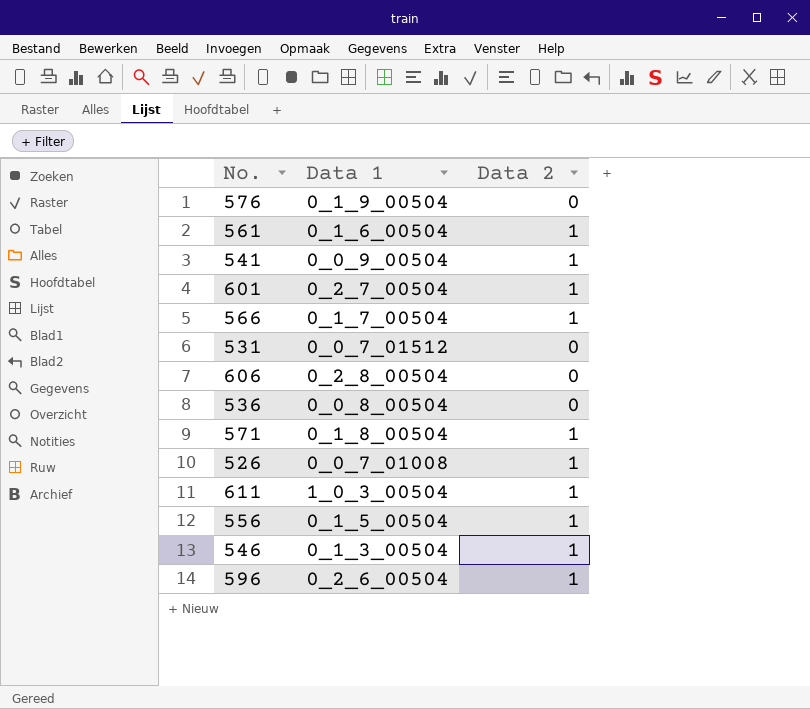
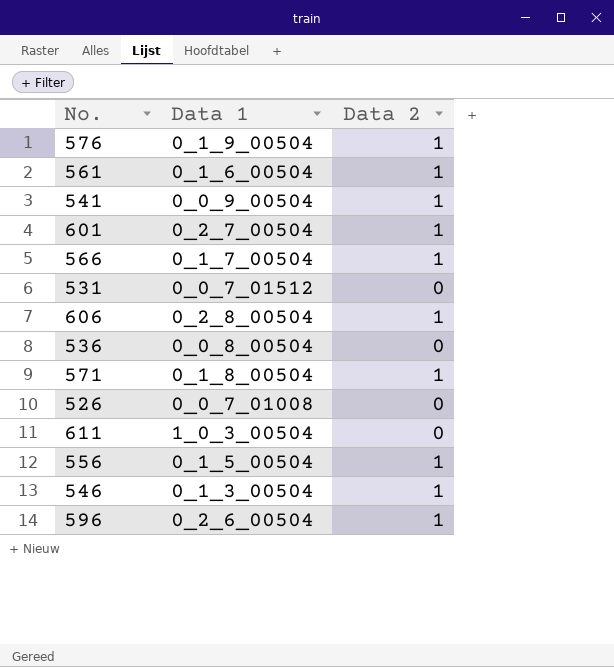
576 | Data 2: 0 -> 1
606 | Data 2: 0 -> 1
526 | Data 2: 1 -> 0
611 | Data 2: 1 -> 0

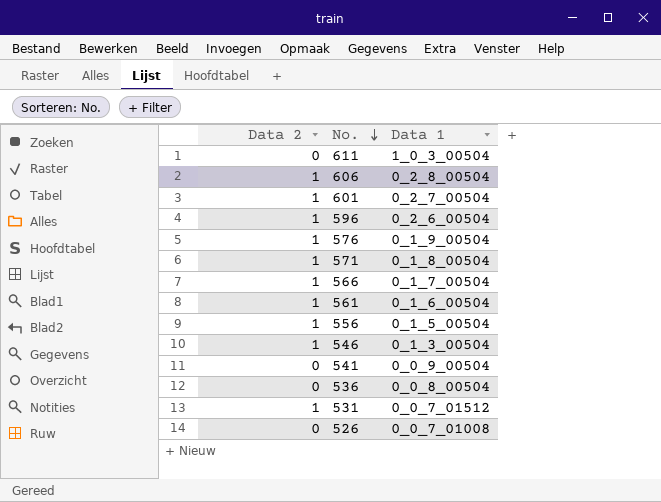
row order: none -> No. descending
column Data 2 | position: 3 -> 1
541 | Data 2: 1 -> 0
531 | Data 2: 0 -> 1

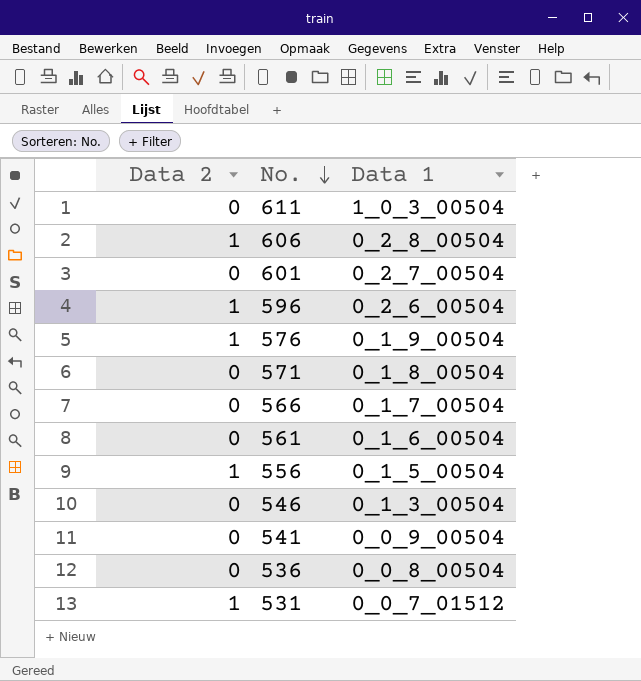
row 526: 0 | 0_0_7_01008 -> none
601 | Data 2: 1 -> 0
571 | Data 2: 1 -> 0
566 | Data 2: 1 -> 0
561 | Data 2: 1 -> 0
546 | Data 2: 1 -> 0

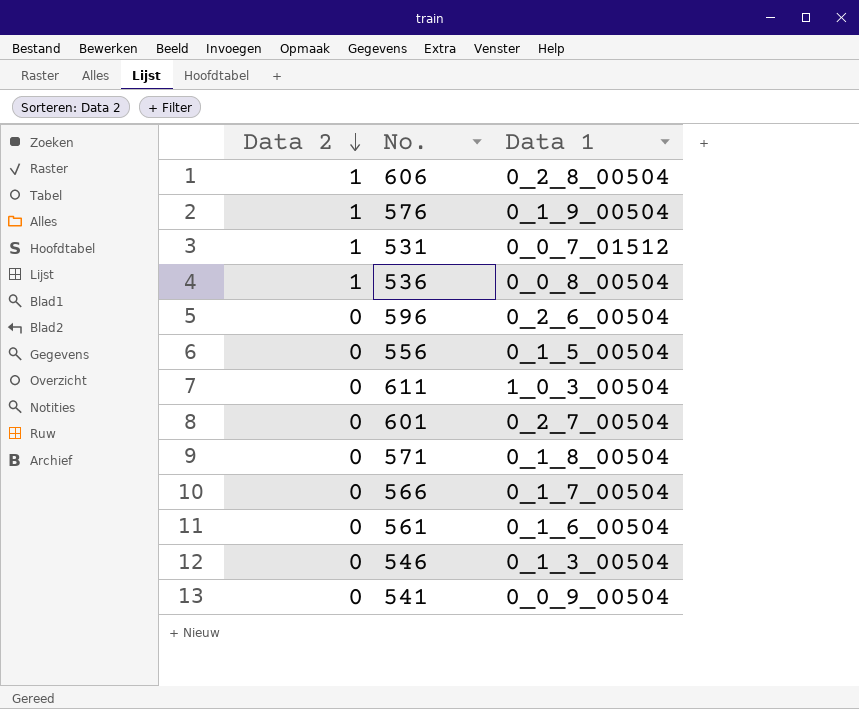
row order: No. descending -> Data 2 descending
536 | Data 2: 0 -> 1
596 | Data 2: 1 -> 0
556 | Data 2: 1 -> 0

